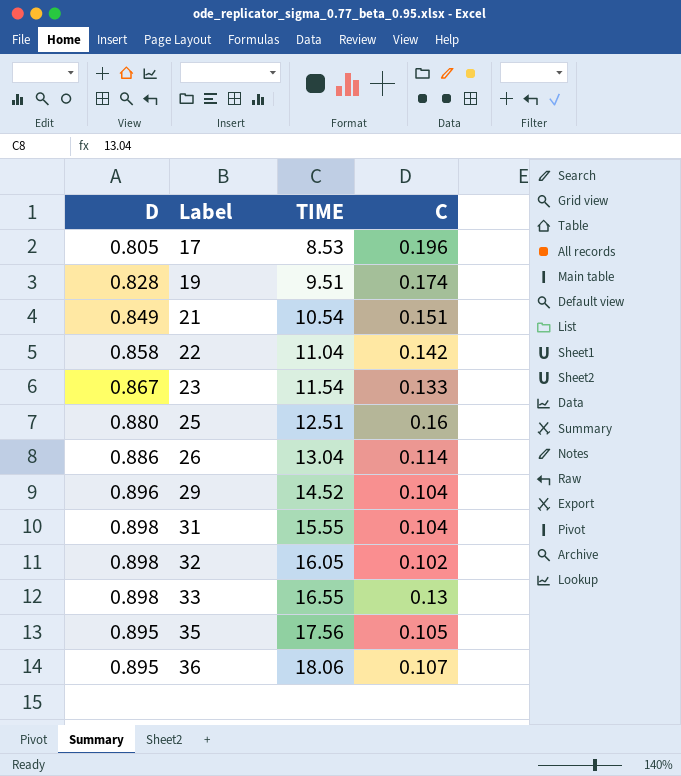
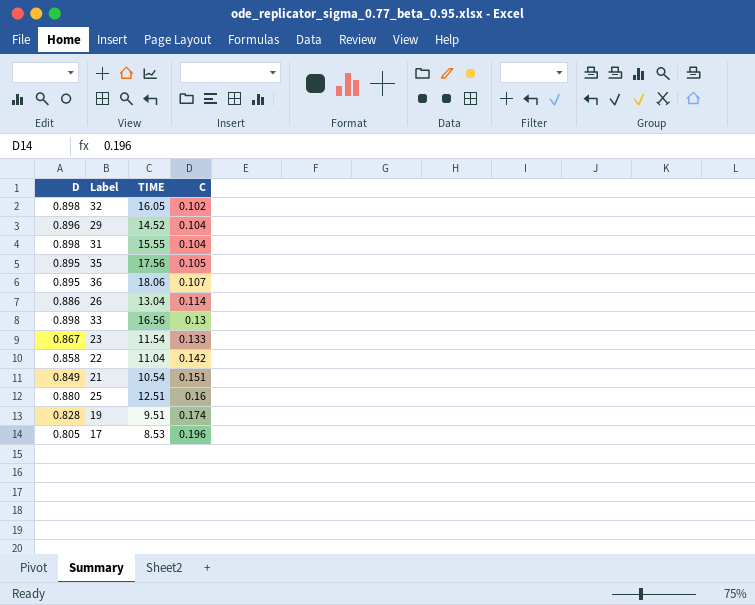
row order: Label ascending -> C ascending
33 | TIME: 16.55 -> 16.56

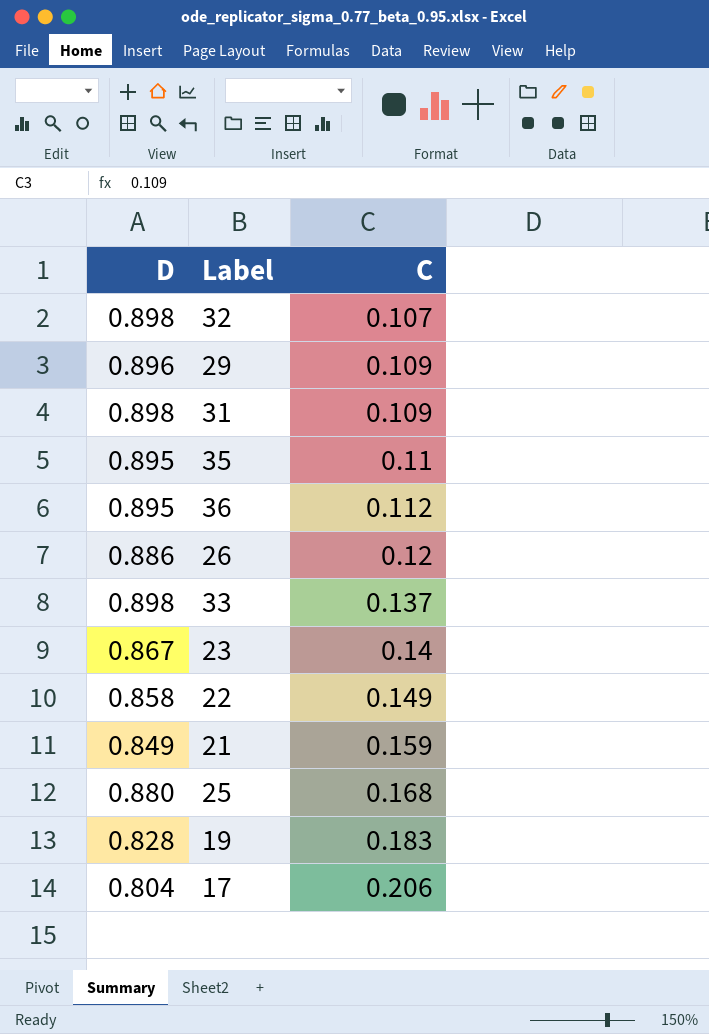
column TIME | position: 3 -> none
32 | C: 0.102 -> 0.107
29 | C: 0.104 -> 0.109
31 | C: 0.104 -> 0.109
35 | C: 0.105 -> 0.11
36 | C: 0.107 -> 0.112
26 | C: 0.114 -> 0.12
33 | C: 0.13 -> 0.137
23 | C: 0.133 -> 0.14
22 | C: 0.142 -> 0.149
21 | C: 0.151 -> 0.159
25 | C: 0.16 -> 0.168
19 | C: 0.174 -> 0.183
17 | D: 0.805 -> 0.804
17 | C: 0.196 -> 0.206

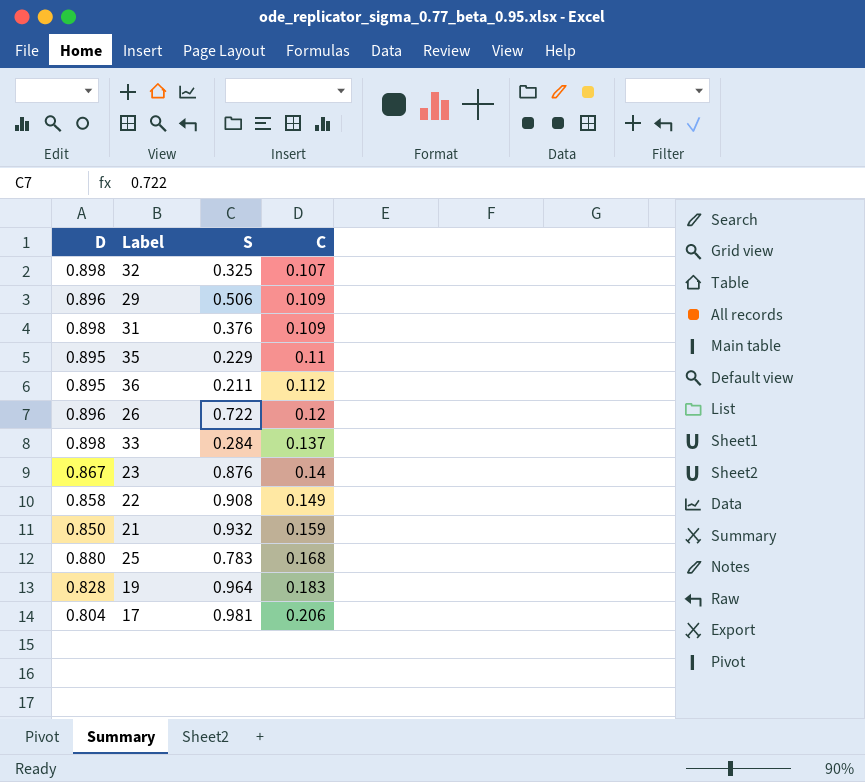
column S | position: none -> 3
26 | D: 0.886 -> 0.896
21 | D: 0.849 -> 0.850

